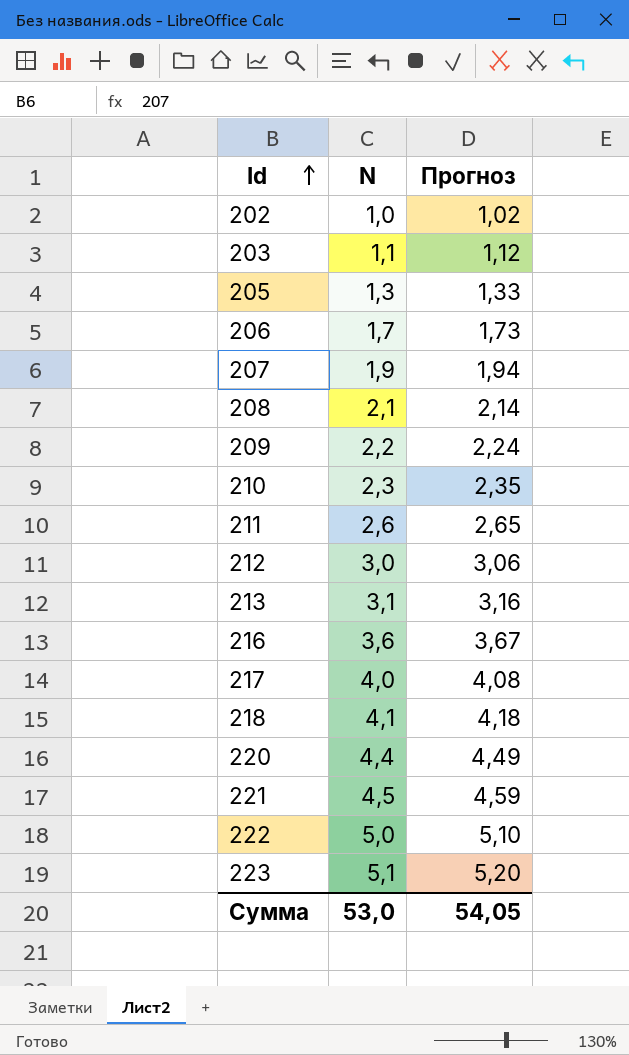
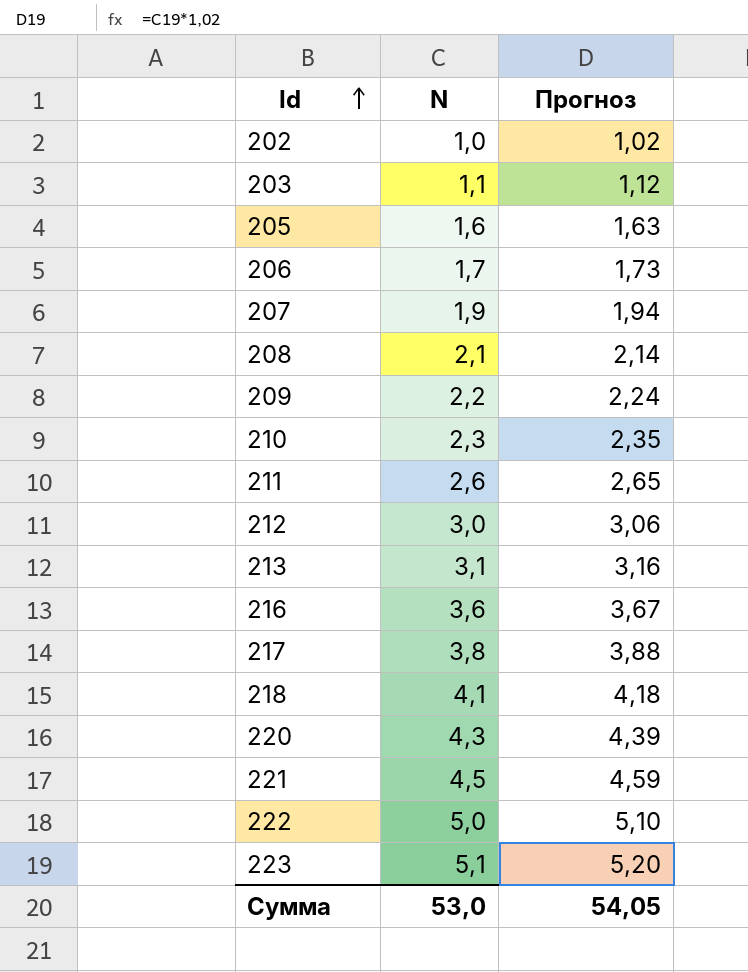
205 | N: 1,3 -> 1,6
205 | Прогноз: 1,33 -> 1,63
217 | N: 4,0 -> 3,8
217 | Прогноз: 4,08 -> 3,88
220 | N: 4,4 -> 4,3
220 | Прогноз: 4,49 -> 4,39

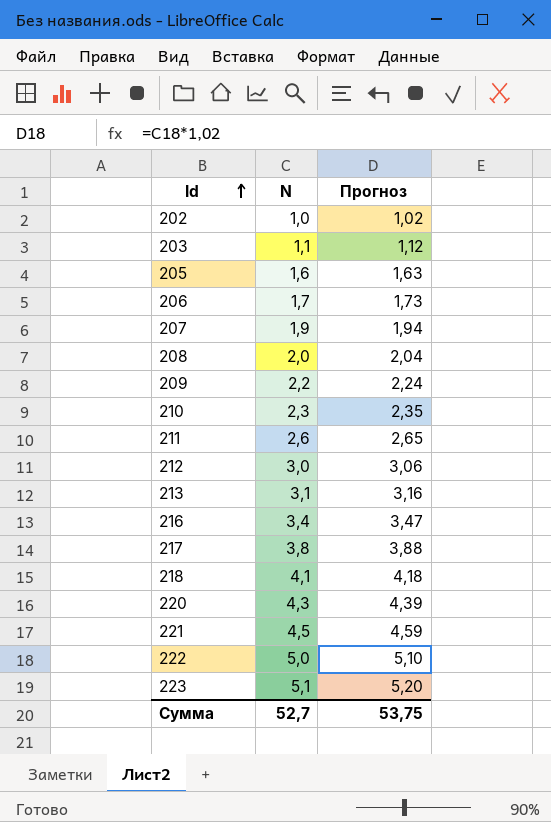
208 | N: 2,1 -> 2,0
208 | Прогноз: 2,14 -> 2,04
216 | N: 3,6 -> 3,4
216 | Прогноз: 3,67 -> 3,47
Сумма | N: 53,0 -> 52,7
Сумма | Прогноз: 54,05 -> 53,75

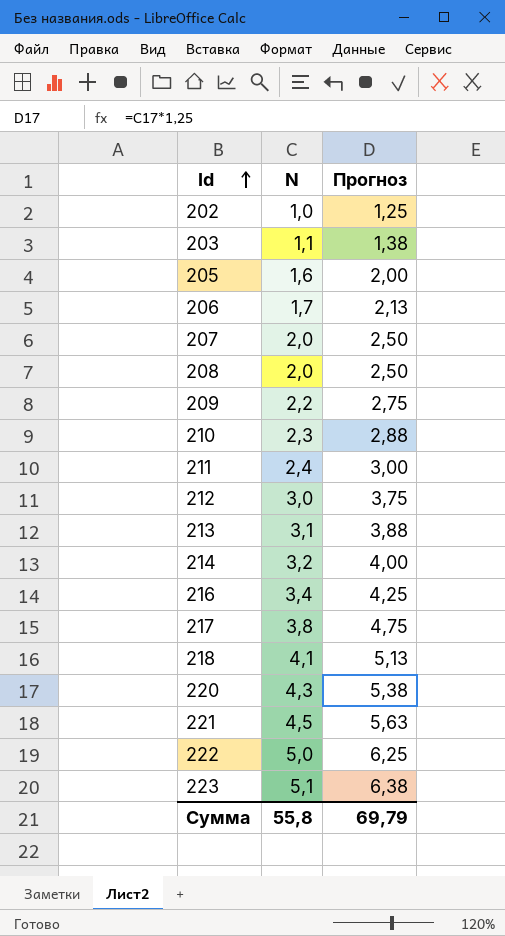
column Прогноз | formula: [N] * 1,02 -> [N] * 1,25
207 | N: 1,9 -> 2,0
211 | N: 2,6 -> 2,4
row 214: none -> 3,2 | 4,00
Сумма | N: 52,7 -> 55,8
Сумма | Прогноз: 53,75 -> 69,79

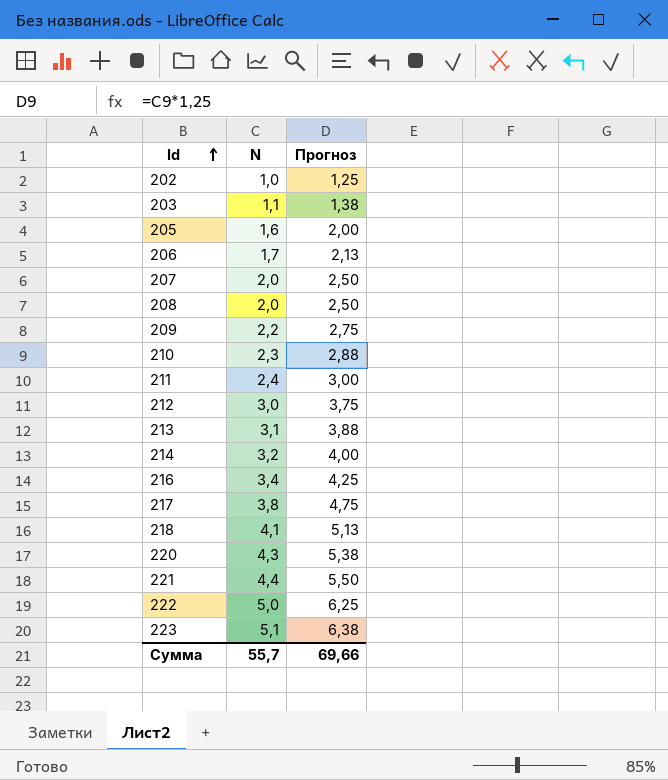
221 | N: 4,5 -> 4,4
221 | Прогноз: 5,63 -> 5,50
Сумма | N: 55,8 -> 55,7
Сумма | Прогноз: 69,79 -> 69,66

